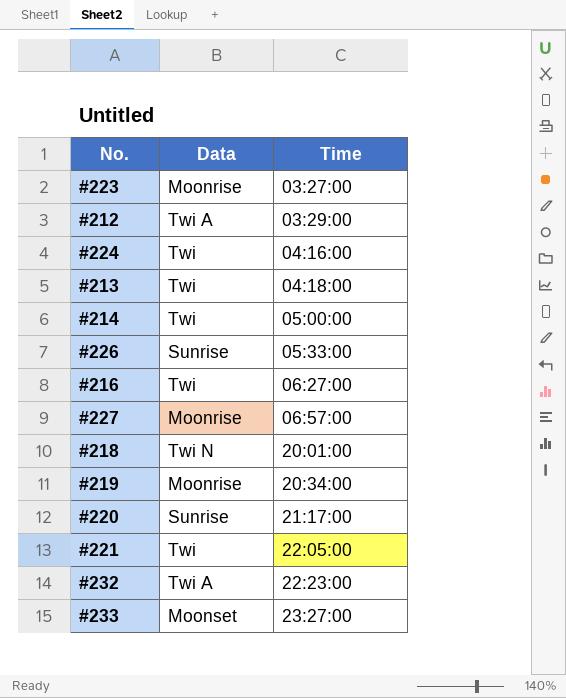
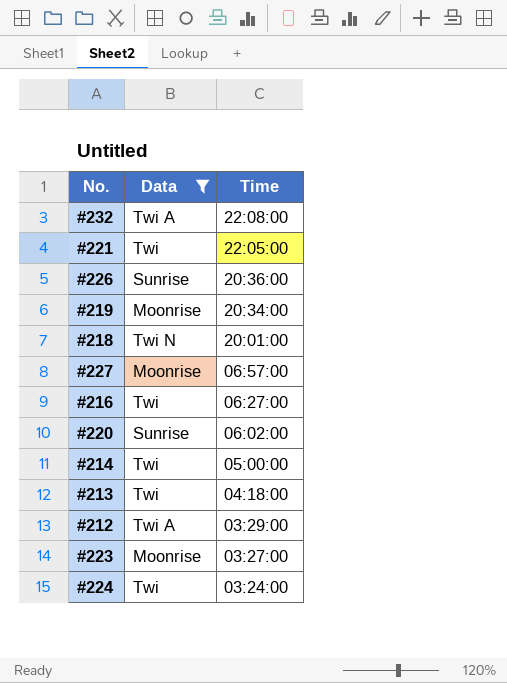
filter: none -> Data != Moonset
row order: Time ascending -> Time descending
#232 | Time: 22:23:00 -> 22:08:00
#226 | Time: 05:33:00 -> 20:36:00
#220 | Time: 21:17:00 -> 06:02:00
#224 | Time: 04:16:00 -> 03:24:00

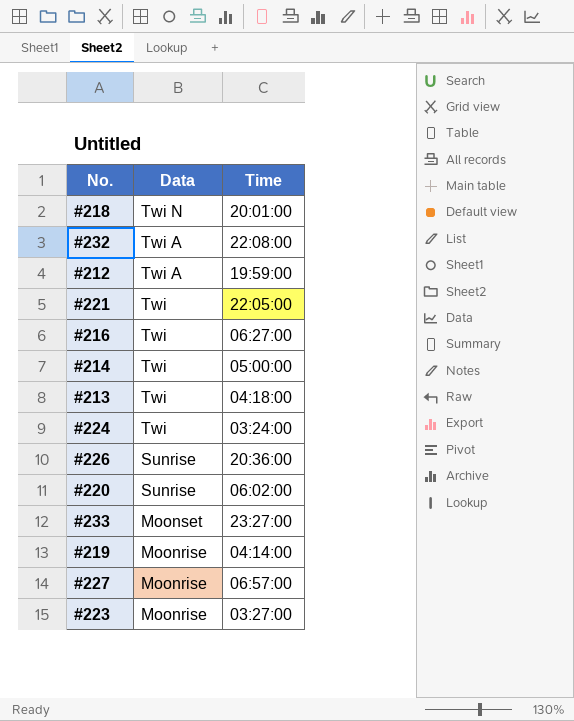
filter: Data != Moonset -> none
row order: Time descending -> Data descending
#212 | Time: 03:29:00 -> 19:59:00
#219 | Time: 20:34:00 -> 04:14:00

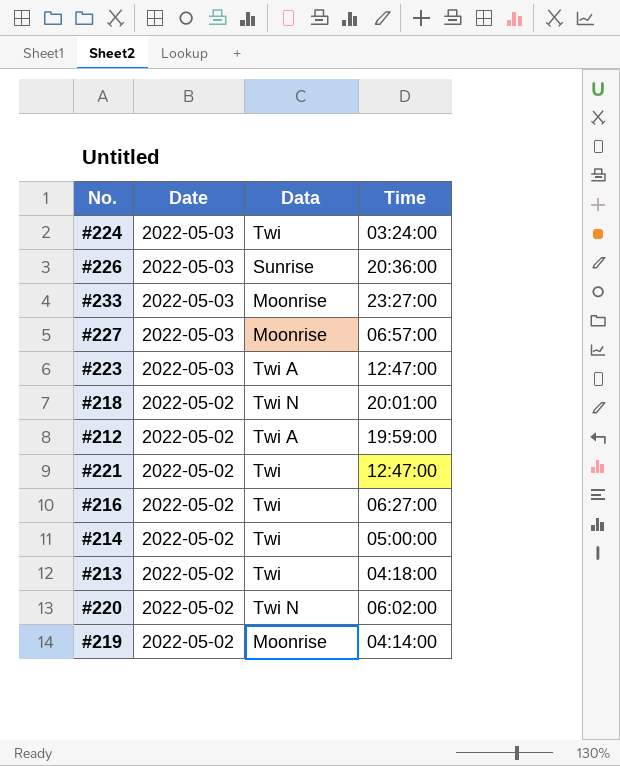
row order: Data descending -> Date descending
column Date | position: none -> 2
row #232: Twi A | 22:08:00 -> none
#233 | Data: Moonset -> Moonrise
#223 | Data: Moonrise -> Twi A
#223 | Time: 03:27:00 -> 12:47:00
#221 | Time: 22:05:00 -> 12:47:00
#220 | Data: Sunrise -> Twi N

